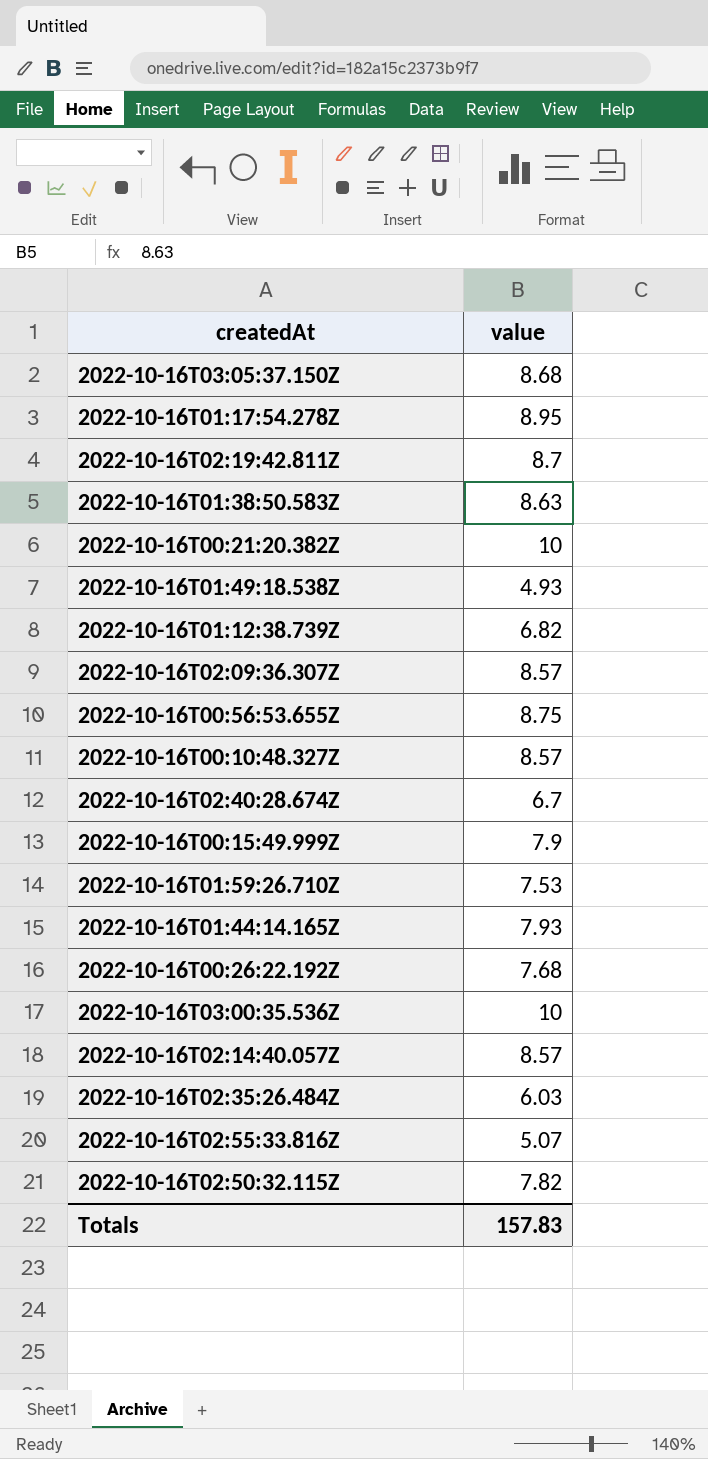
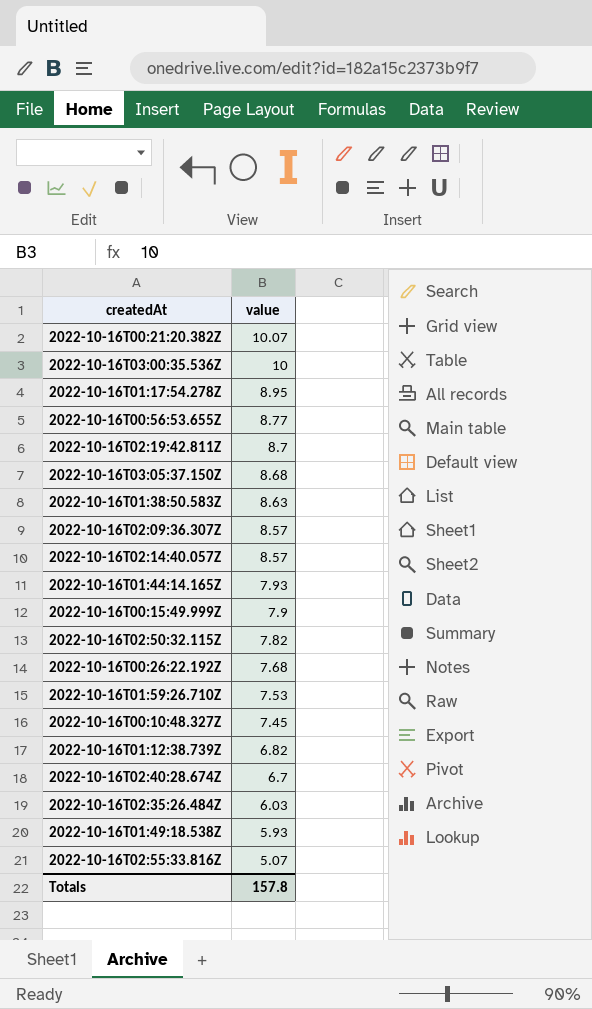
row order: none -> value descending
2022-10-16T00:21:20.382Z | value: 10 -> 10.07
2022-10-16T00:56:53.655Z | value: 8.75 -> 8.77
2022-10-16T00:10:48.327Z | value: 8.57 -> 7.45
2022-10-16T01:49:18.538Z | value: 4.93 -> 5.93
Totals | value: 157.83 -> 157.8

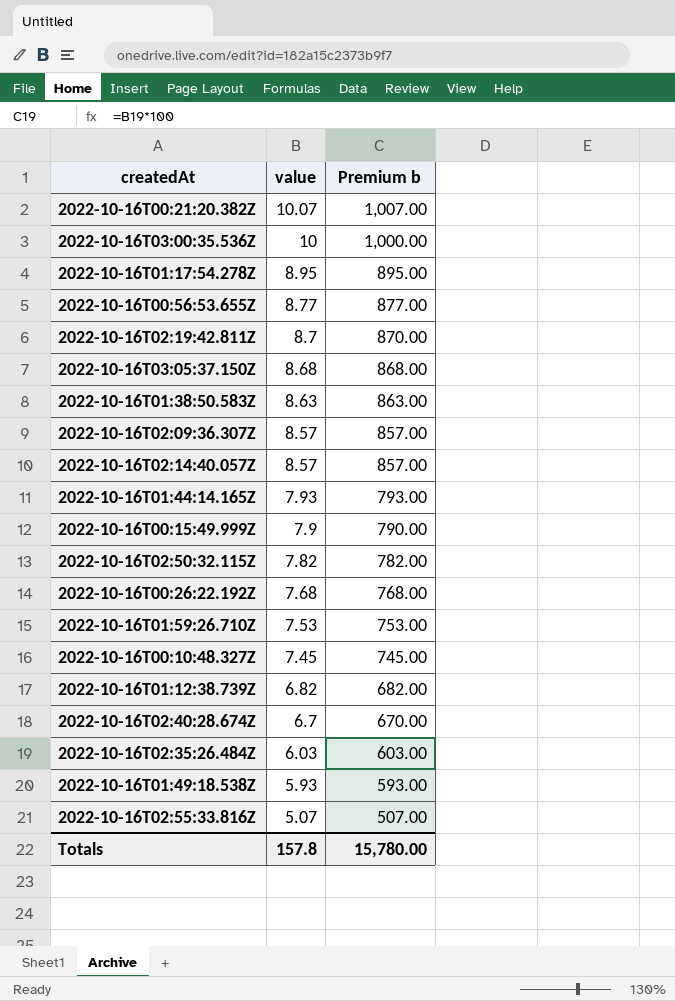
column Premium b | formula: none -> [value] * 100

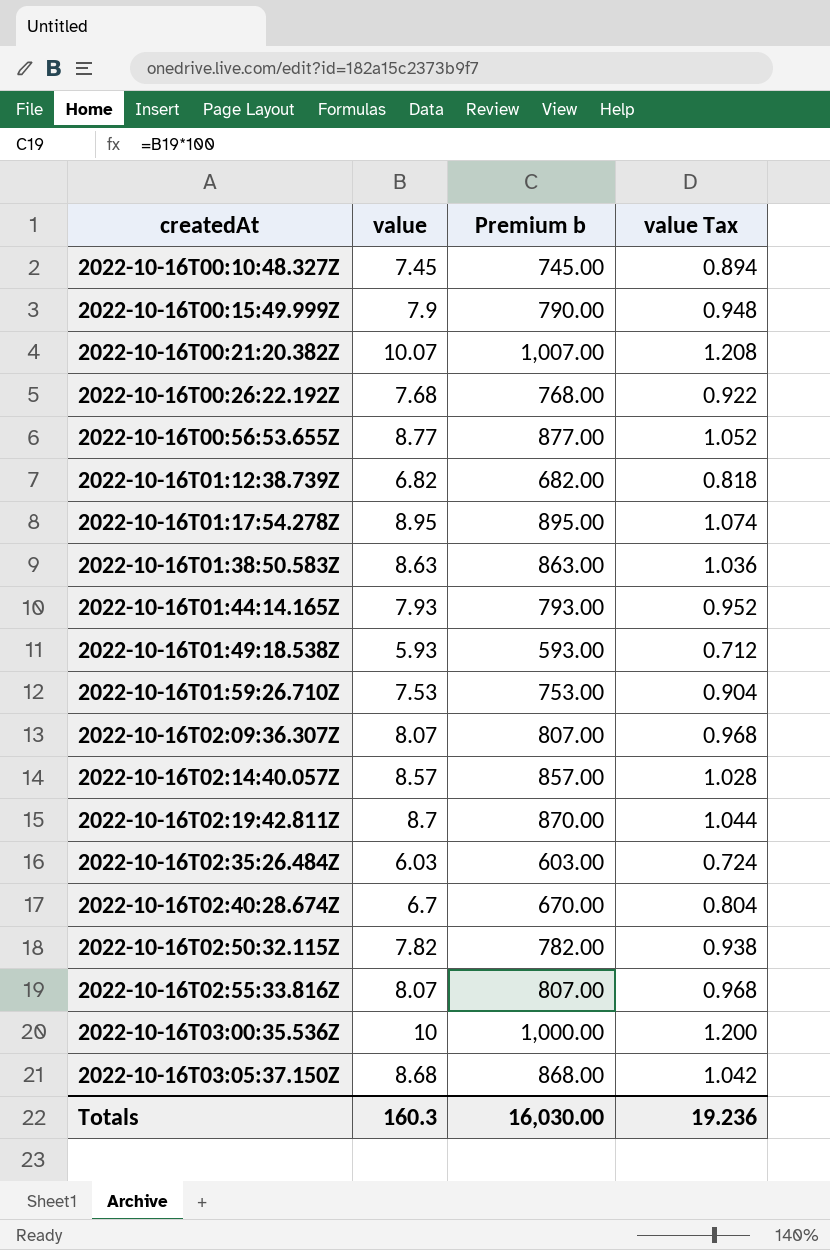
row order: value descending -> createdAt ascending
column value Tax | formula: none -> [value] * 0.12
2022-10-16T02:09:36.307Z | value: 8.57 -> 8.07
2022-10-16T02:09:36.307Z | Premium b: 857.00 -> 807.00
2022-10-16T02:55:33.816Z | value: 5.07 -> 8.07
2022-10-16T02:55:33.816Z | Premium b: 507.00 -> 807.00
Totals | value: 157.8 -> 160.3
Totals | Premium b: 15,780.00 -> 16,030.00

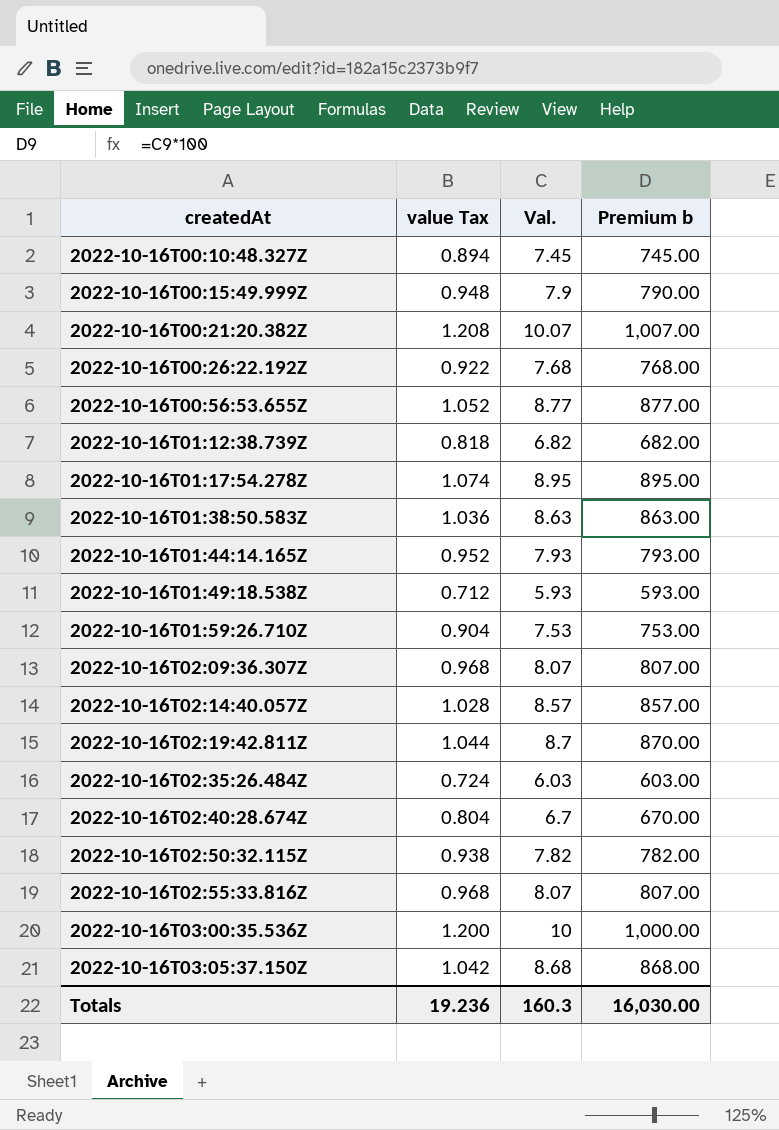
column value Tax | position: 4 -> 2
column name: value -> Val.

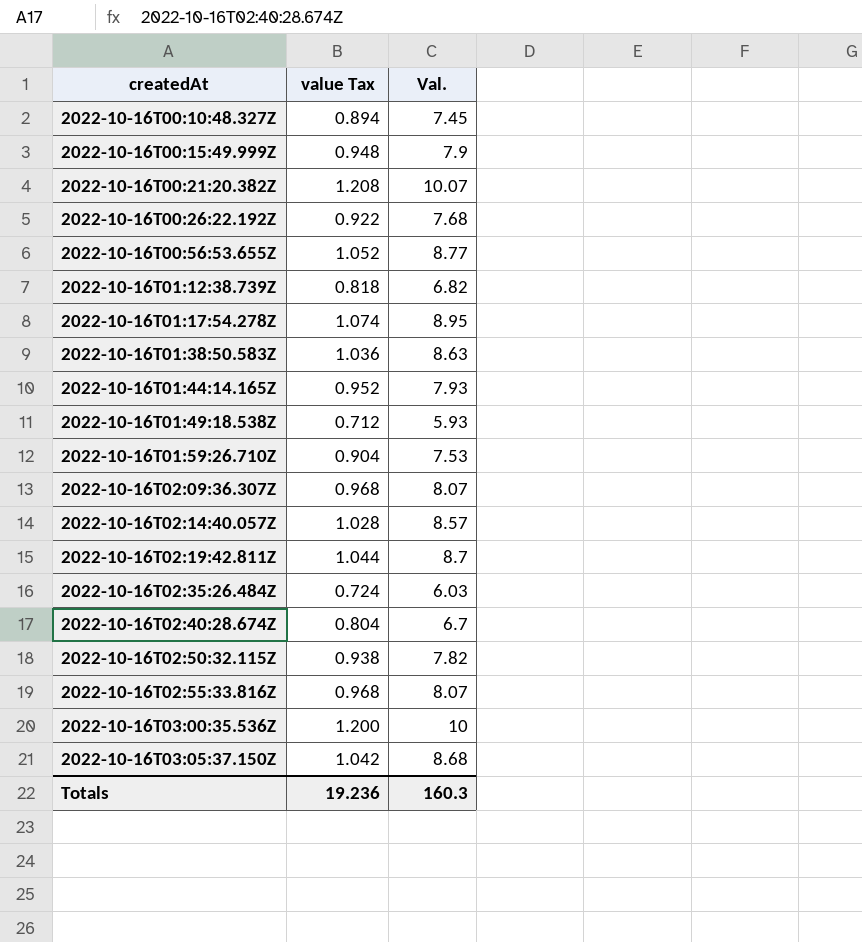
column Premium b | formula: [Val.] * 100 -> none

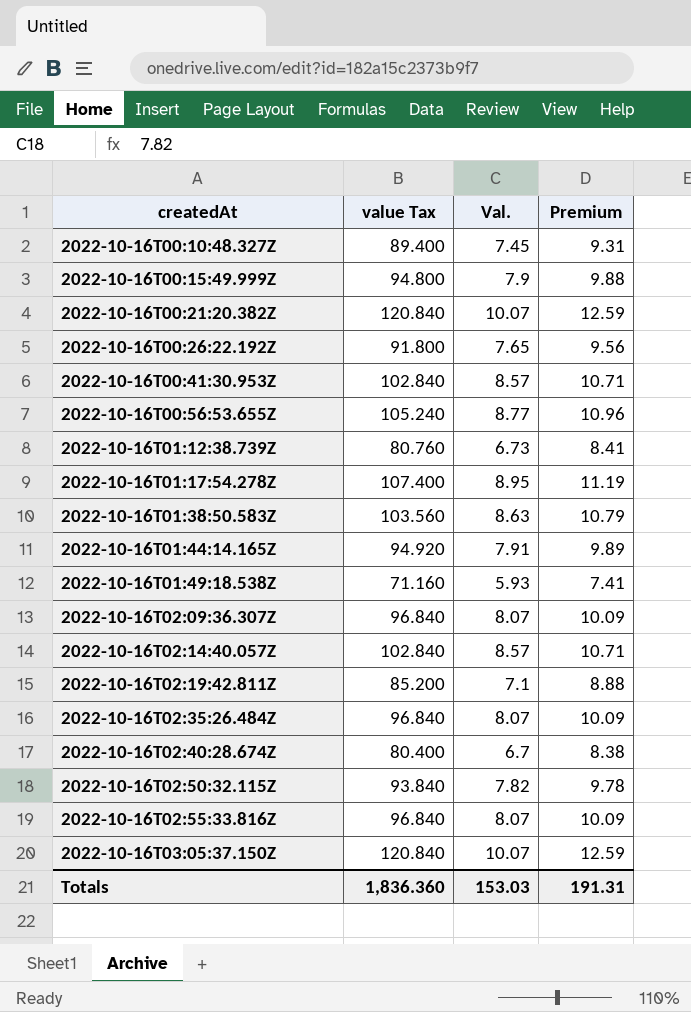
column value Tax | formula: [Val.] * 0.12 -> [Val.] * 12
column Premium | formula: none -> [Val.] * 1.25
row 2022-10-16T01:59:26.710Z: 0.904 | 7.53 -> none
row 2022-10-16T03:00:35.536Z: 1.200 | 10 -> none
2022-10-16T00:26:22.192Z | Val.: 7.68 -> 7.65
row 2022-10-16T00:41:30.953Z: none -> 102.840 | 8.57 | 10.71
2022-10-16T01:12:38.739Z | Val.: 6.82 -> 6.73
2022-10-16T01:44:14.165Z | Val.: 7.93 -> 7.91
2022-10-16T02:19:42.811Z | Val.: 8.7 -> 7.1
2022-10-16T02:35:26.484Z | Val.: 6.03 -> 8.07
2022-10-16T03:05:37.150Z | Val.: 8.68 -> 10.07
Totals | value Tax: 19.236 -> 1,836.360
Totals | Val.: 160.3 -> 153.03

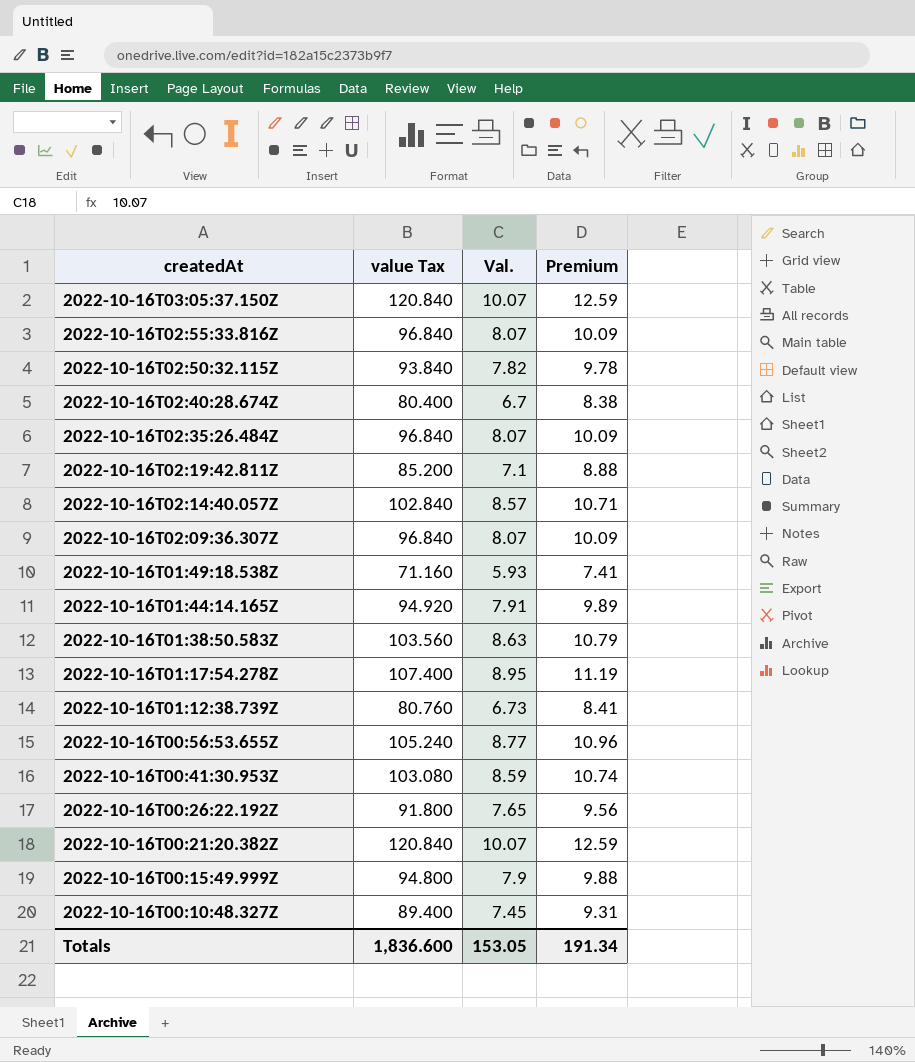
row order: createdAt ascending -> createdAt descending
2022-10-16T00:41:30.953Z | value Tax: 102.840 -> 103.080
2022-10-16T00:41:30.953Z | Val.: 8.57 -> 8.59
2022-10-16T00:41:30.953Z | Premium: 10.71 -> 10.74
Totals | value Tax: 1,836.360 -> 1,836.600
Totals | Val.: 153.03 -> 153.05
Totals | Premium: 191.31 -> 191.34

